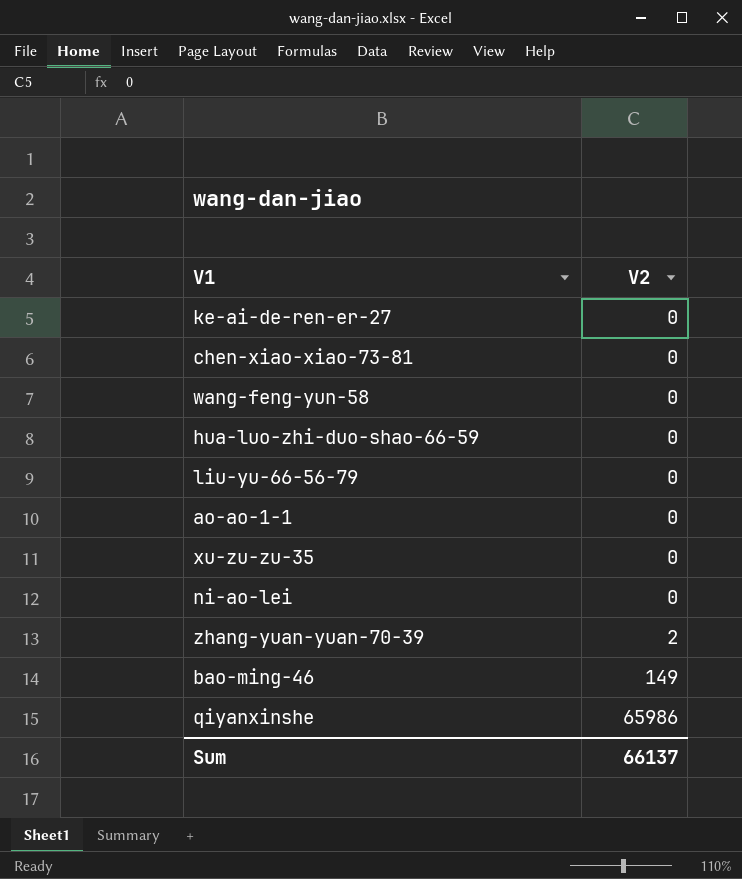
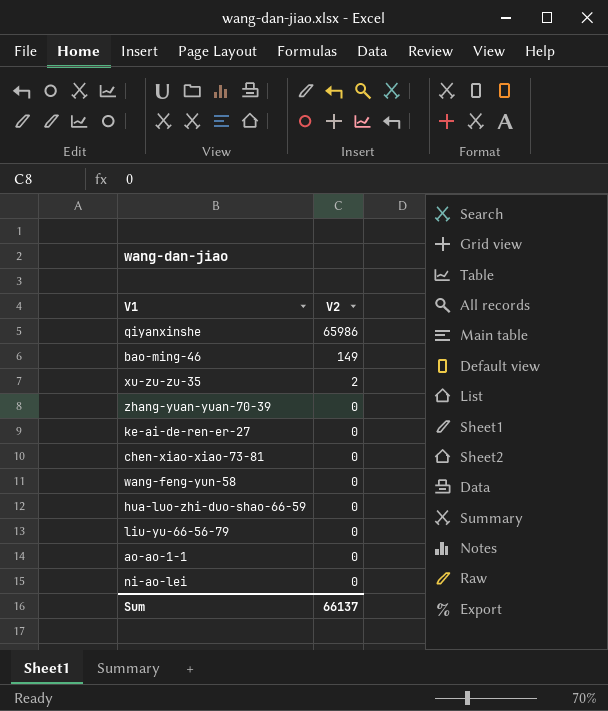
row order: V2 ascending -> V2 descending
xu-zu-zu-35 | V2: 0 -> 2
zhang-yuan-yuan-70-39 | V2: 2 -> 0

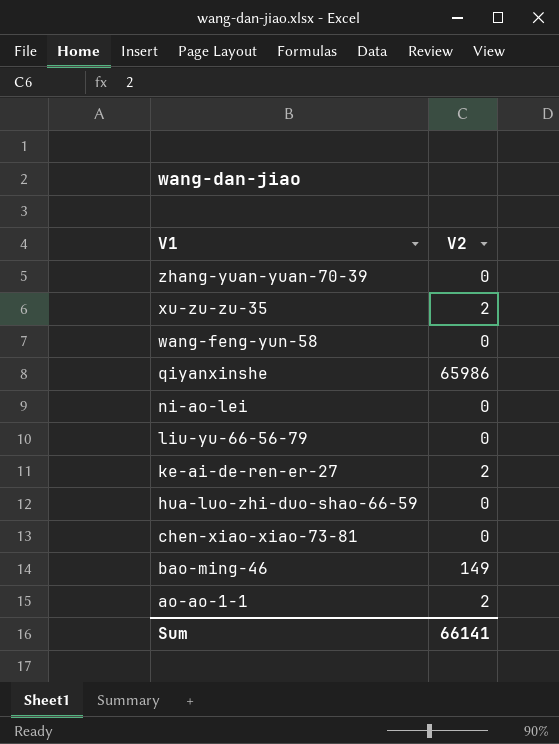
row order: V2 descending -> V1 descending
ke-ai-de-ren-er-27 | V2: 0 -> 2
ao-ao-1-1 | V2: 0 -> 2
Sum | V2: 66137 -> 66141

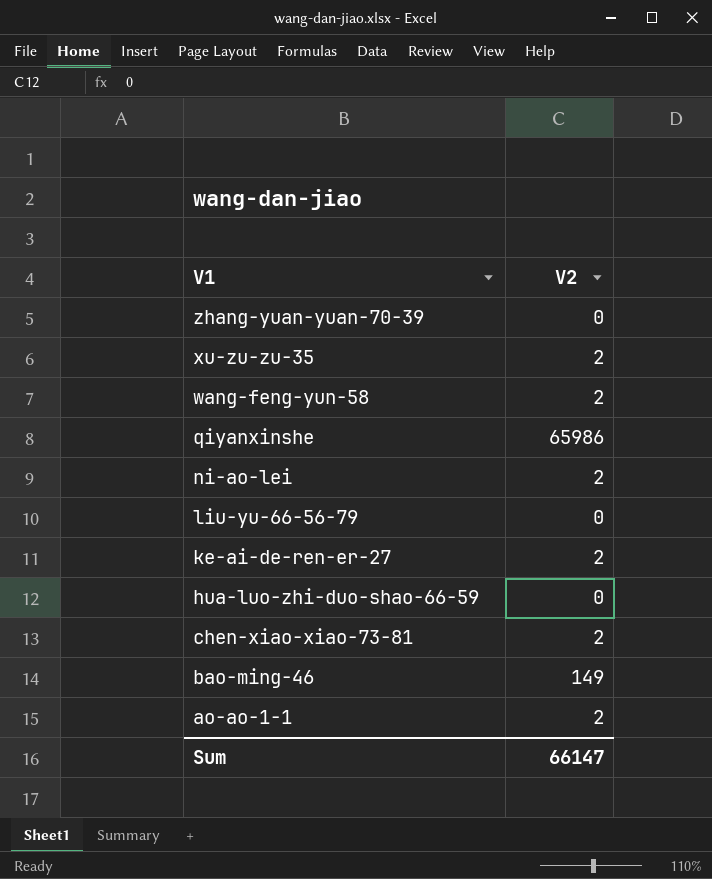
wang-feng-yun-58 | V2: 0 -> 2
ni-ao-lei | V2: 0 -> 2
chen-xiao-xiao-73-81 | V2: 0 -> 2
Sum | V2: 66141 -> 66147

